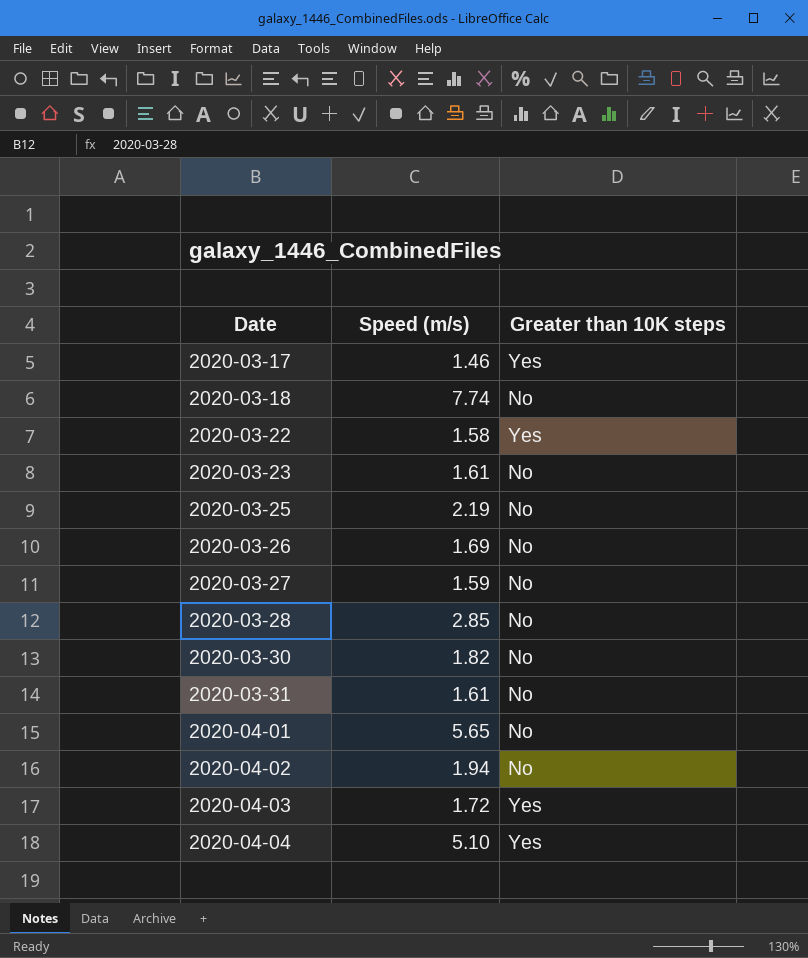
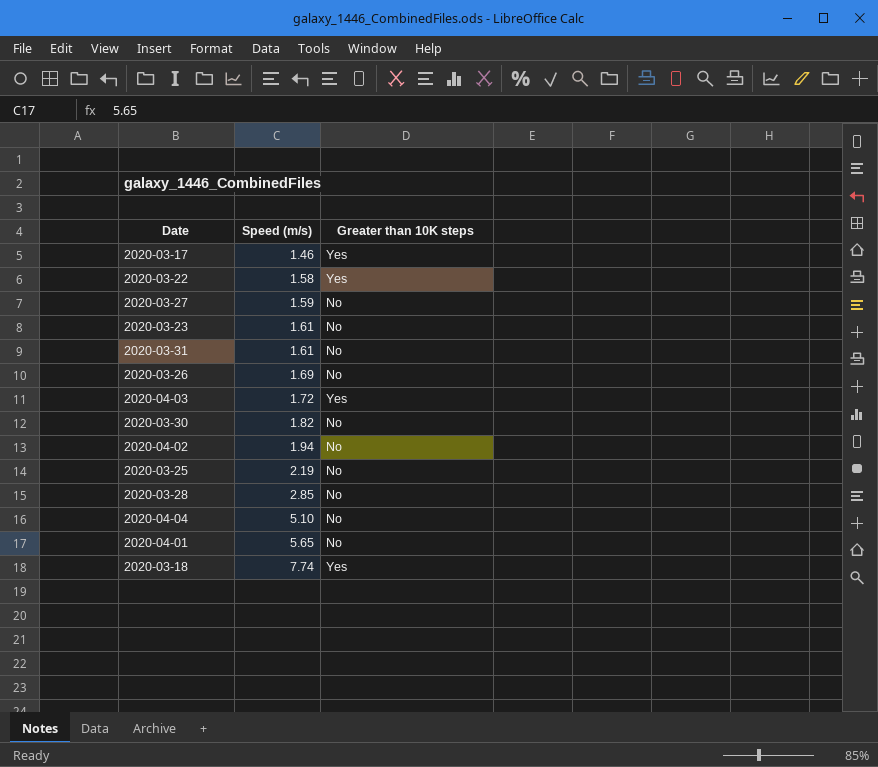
row order: Date ascending -> Speed (m/s) ascending
2020-04-04 | Greater than 10K steps: Yes -> No
2020-03-18 | Greater than 10K steps: No -> Yes

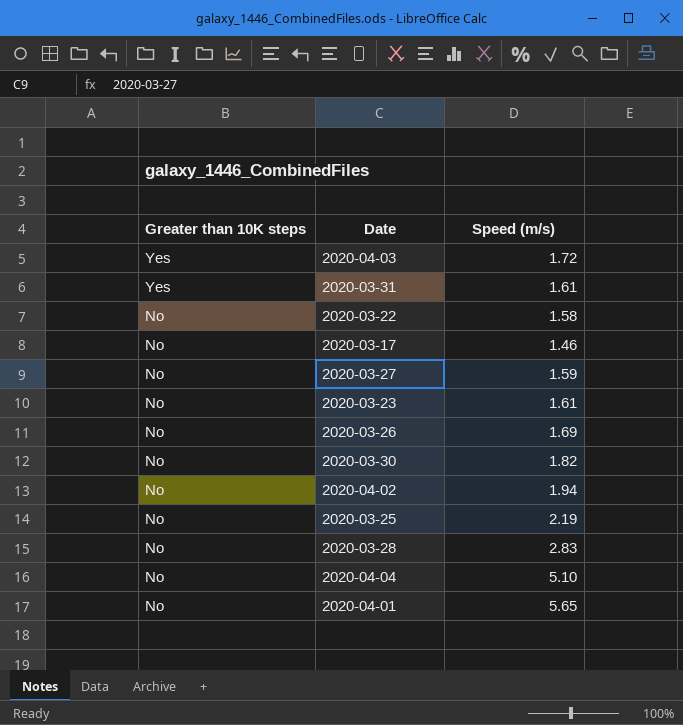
row order: Speed (m/s) ascending -> Greater than 10K steps descending
column Greater than 10K steps | position: 3 -> 1
row 2020-03-18: 7.74 | Yes -> none
2020-03-31 | Greater than 10K steps: No -> Yes
2020-03-22 | Greater than 10K steps: Yes -> No
2020-03-17 | Greater than 10K steps: Yes -> No
2020-03-28 | Speed (m/s): 2.85 -> 2.83

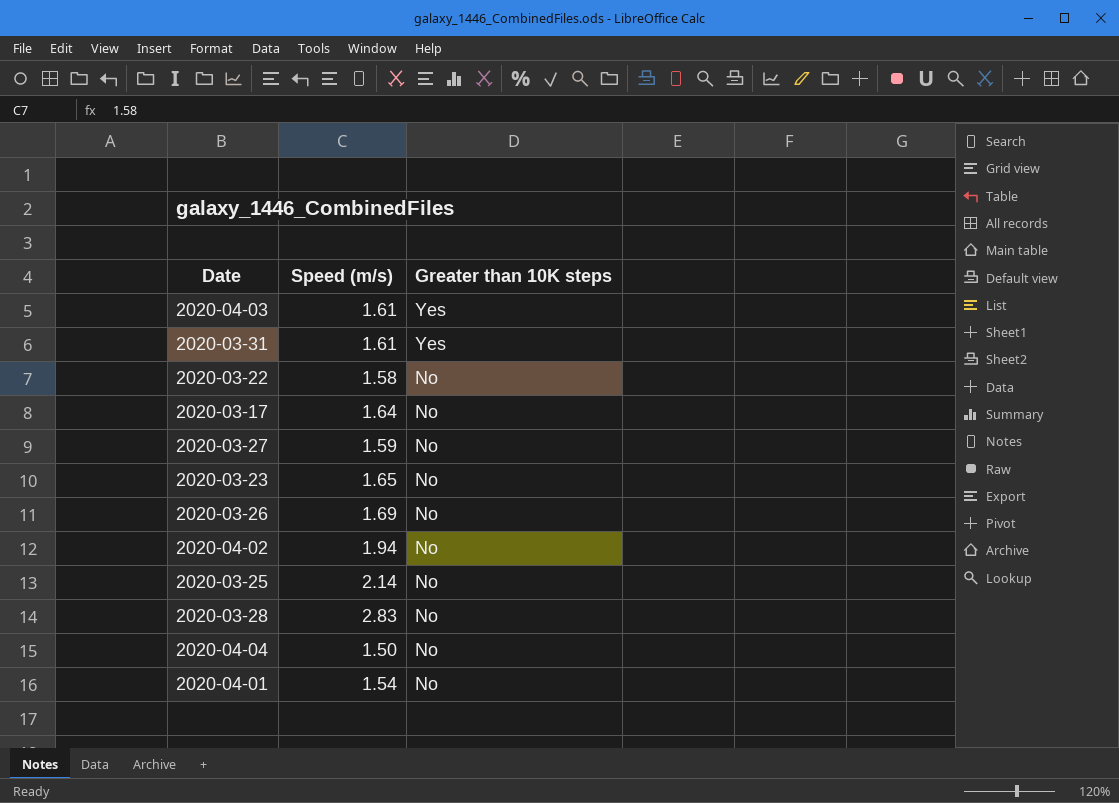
column Greater than 10K steps | position: 1 -> 3
row 2020-03-30: No | 1.82 -> none
2020-04-03 | Speed (m/s): 1.72 -> 1.61
2020-03-17 | Speed (m/s): 1.46 -> 1.64
2020-03-23 | Speed (m/s): 1.61 -> 1.65
2020-03-25 | Speed (m/s): 2.19 -> 2.14
2020-04-04 | Speed (m/s): 5.10 -> 1.50
2020-04-01 | Speed (m/s): 5.65 -> 1.54

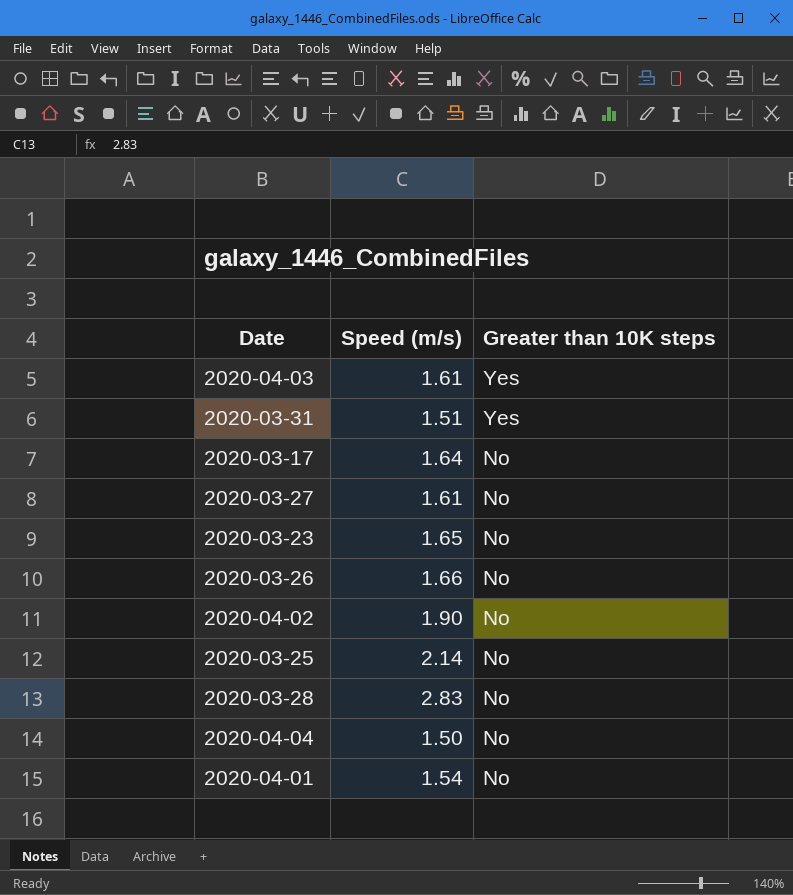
row 2020-03-22: 1.58 | No -> none
2020-03-31 | Speed (m/s): 1.61 -> 1.51
2020-03-27 | Speed (m/s): 1.59 -> 1.61
2020-03-26 | Speed (m/s): 1.69 -> 1.66
2020-04-02 | Speed (m/s): 1.94 -> 1.90

